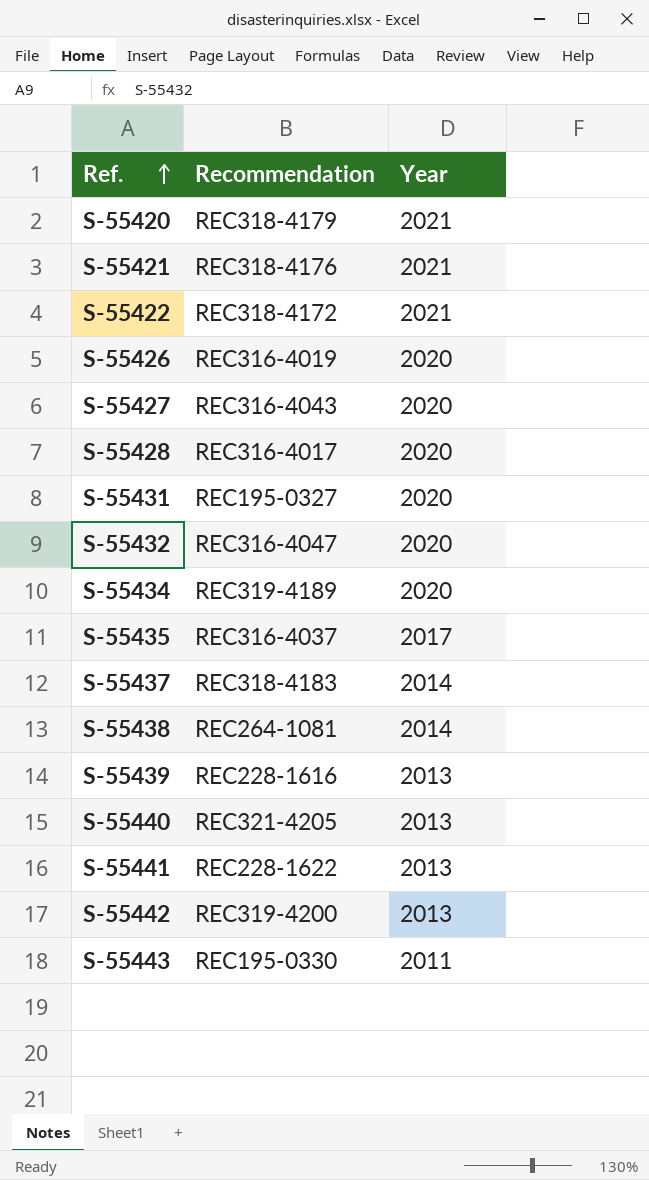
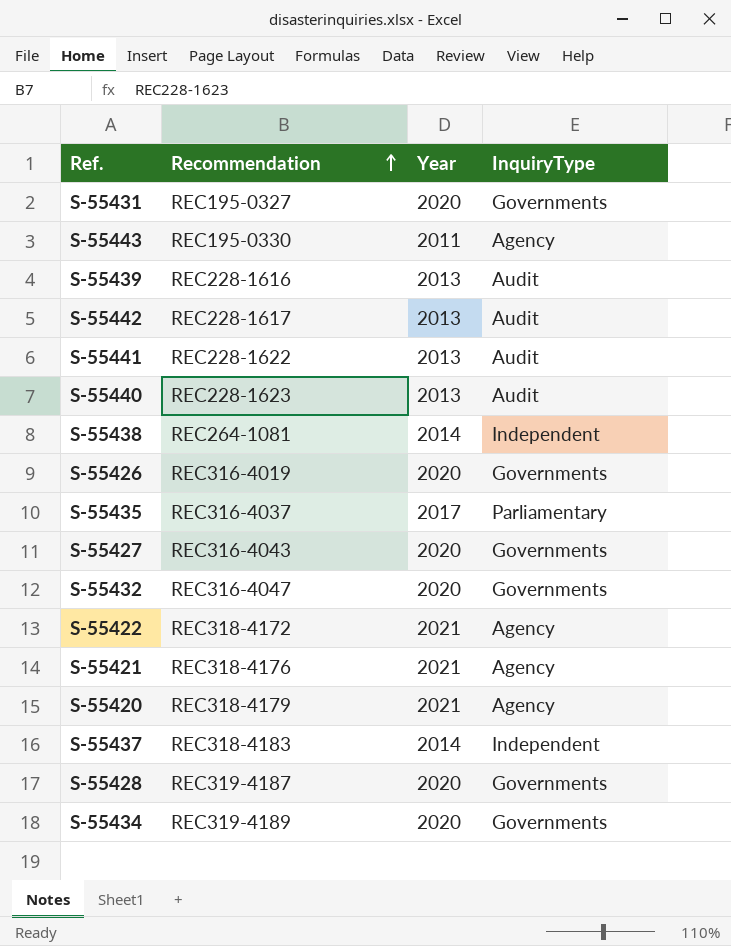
row order: Ref. ascending -> Recommendation ascending
column InquiryType | position: none -> 4
S-55442 | Recommendation: REC319-4200 -> REC228-1617
S-55440 | Recommendation: REC321-4205 -> REC228-1623
S-55428 | Recommendation: REC316-4017 -> REC319-4187

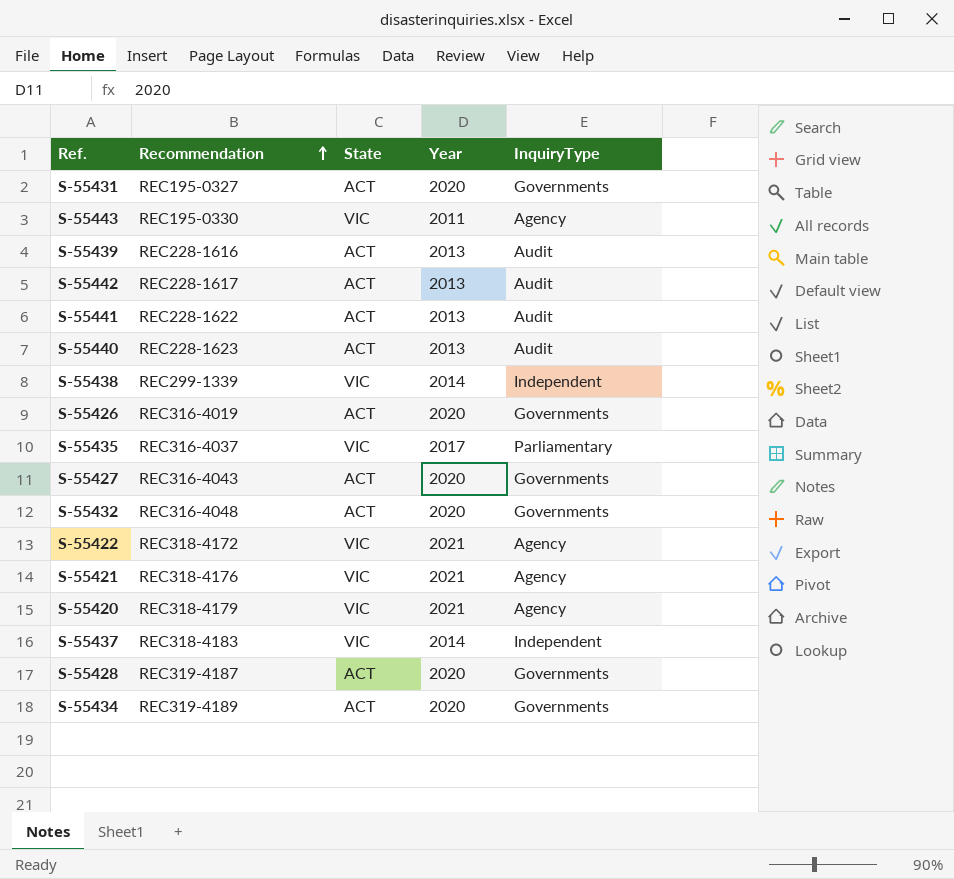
column State | position: none -> 3
S-55438 | Recommendation: REC264-1081 -> REC299-1339
S-55432 | Recommendation: REC316-4047 -> REC316-4048

